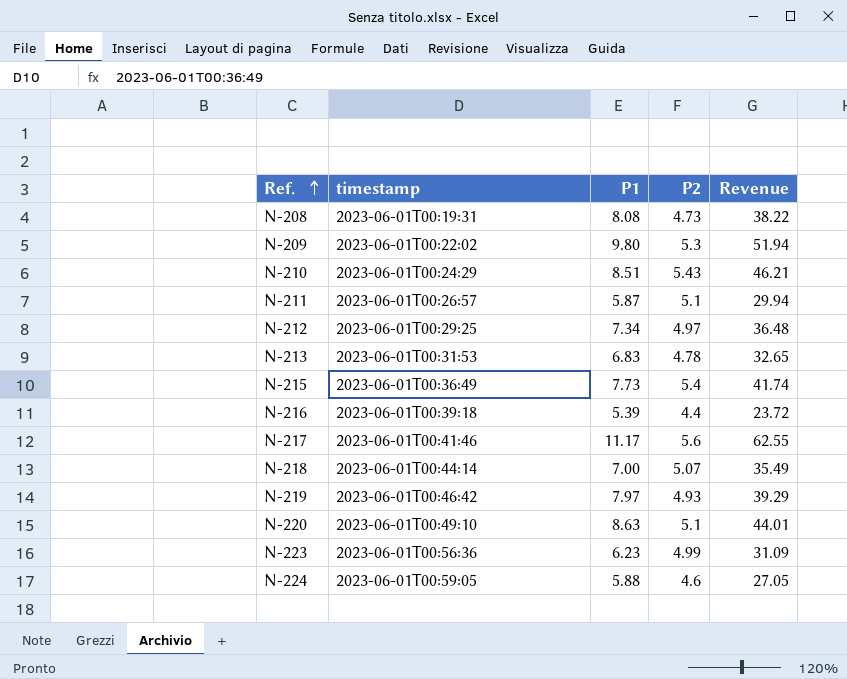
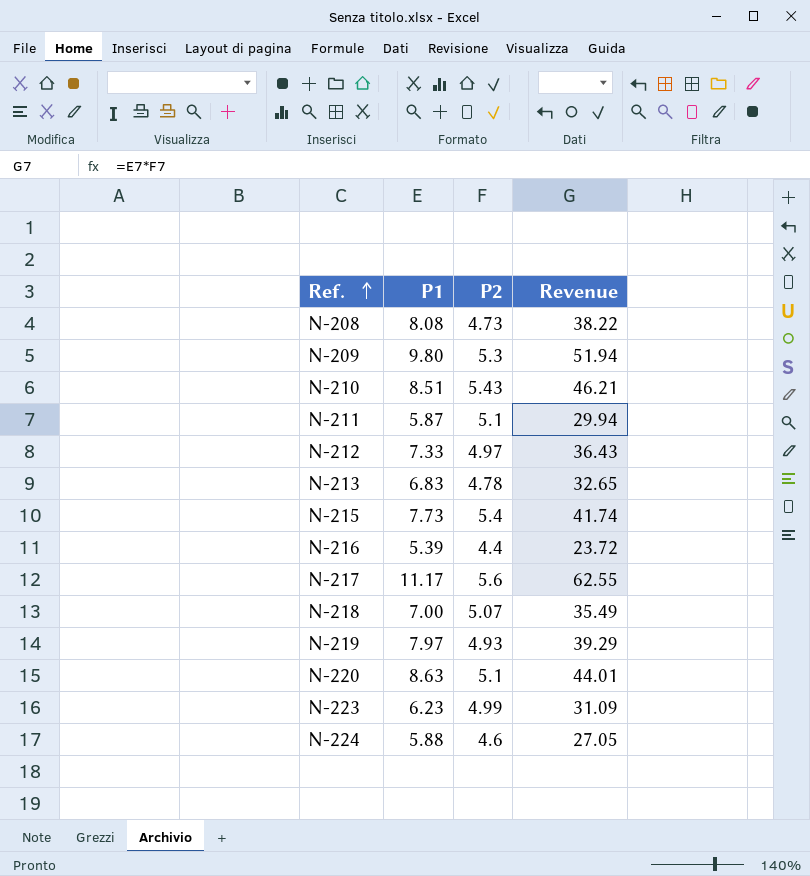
column timestamp | position: 2 -> none
N-212 | P1: 7.34 -> 7.33
N-212 | Revenue: 36.48 -> 36.43

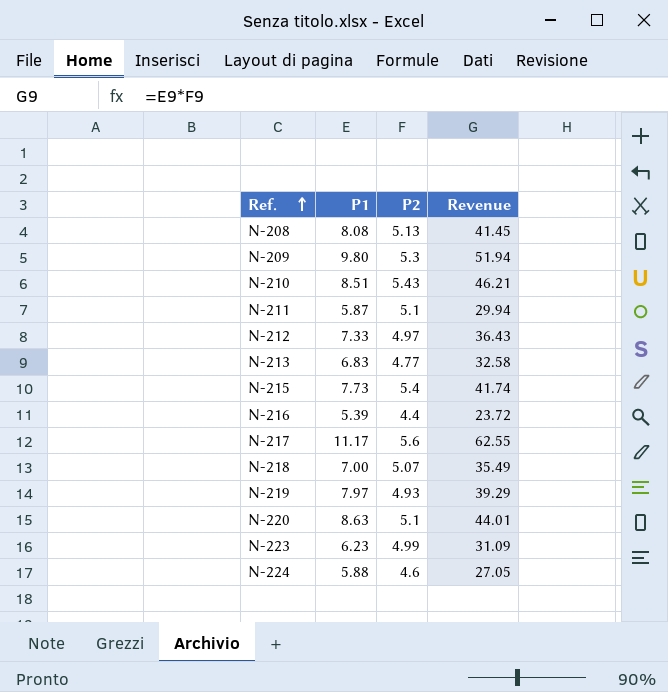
N-208 | P2: 4.73 -> 5.13
N-208 | Revenue: 38.22 -> 41.45
N-213 | P2: 4.78 -> 4.77
N-213 | Revenue: 32.65 -> 32.58

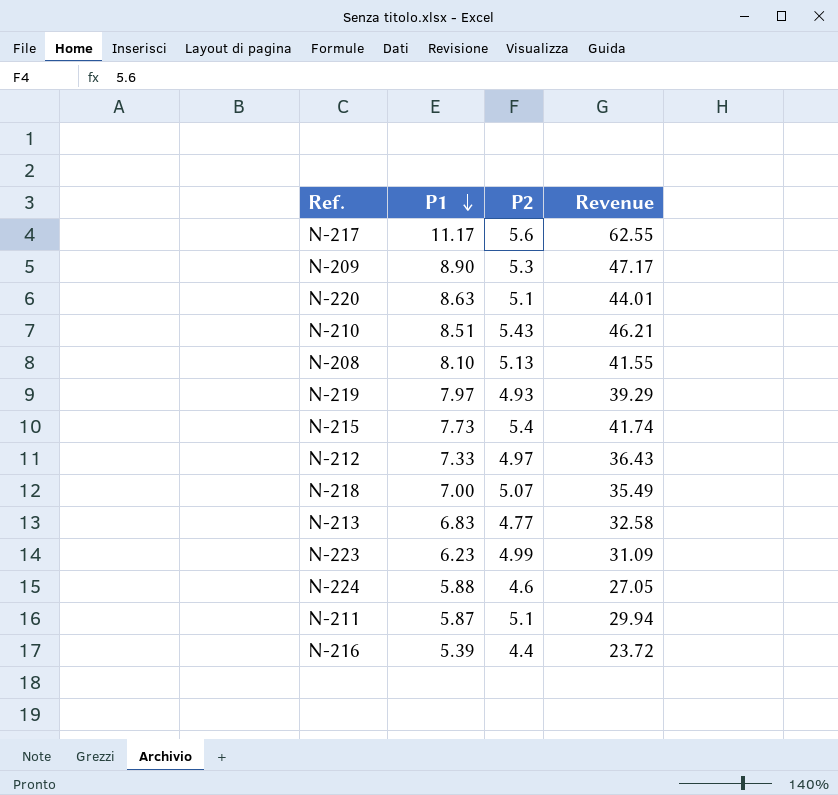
row order: Ref. ascending -> P1 descending
N-209 | P1: 9.80 -> 8.90
N-209 | Revenue: 51.94 -> 47.17
N-208 | P1: 8.08 -> 8.10
N-208 | Revenue: 41.45 -> 41.55

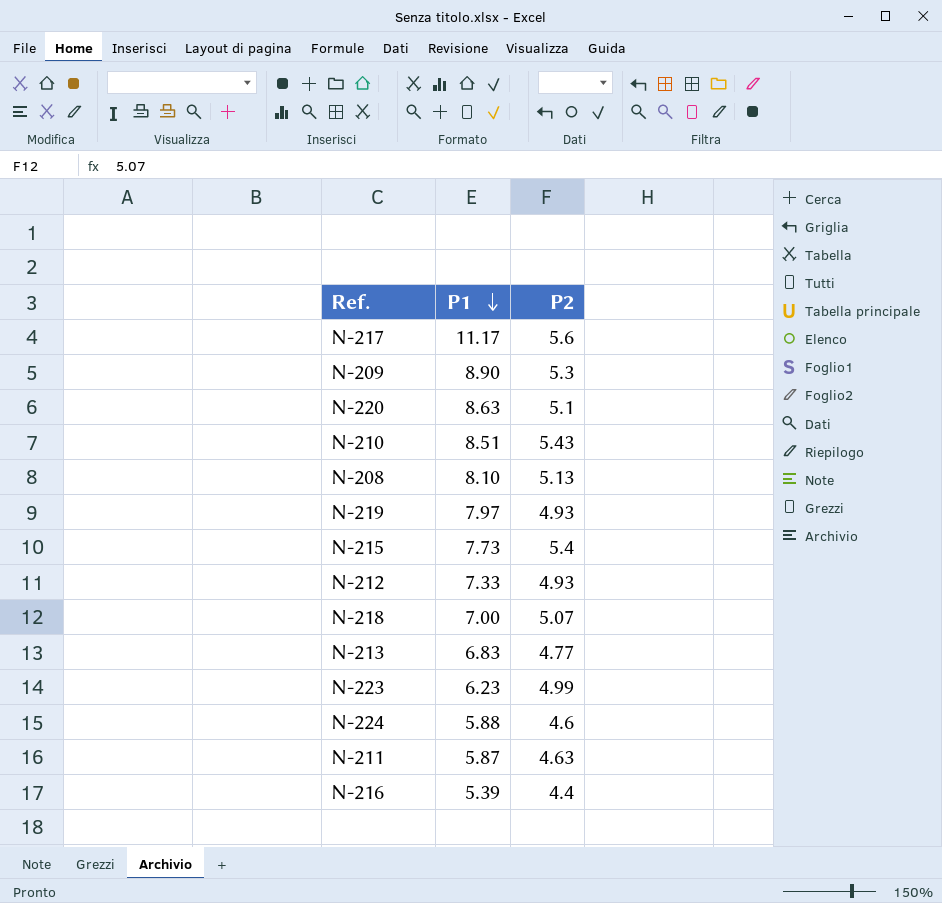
column Revenue | formula: [P1] * [P2] -> none
N-212 | P2: 4.97 -> 4.93
N-211 | P2: 5.1 -> 4.63

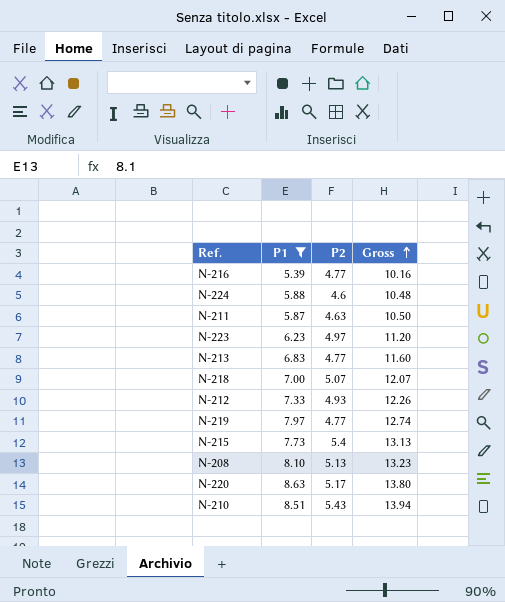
filter: none -> P1 <= 8.63
row order: P1 descending -> Gross ascending
column Gross | formula: none -> [P1] + [P2]
N-216 | P2: 4.4 -> 4.77
N-223 | P2: 4.99 -> 4.97
N-219 | P2: 4.93 -> 4.77
N-220 | P2: 5.1 -> 5.17

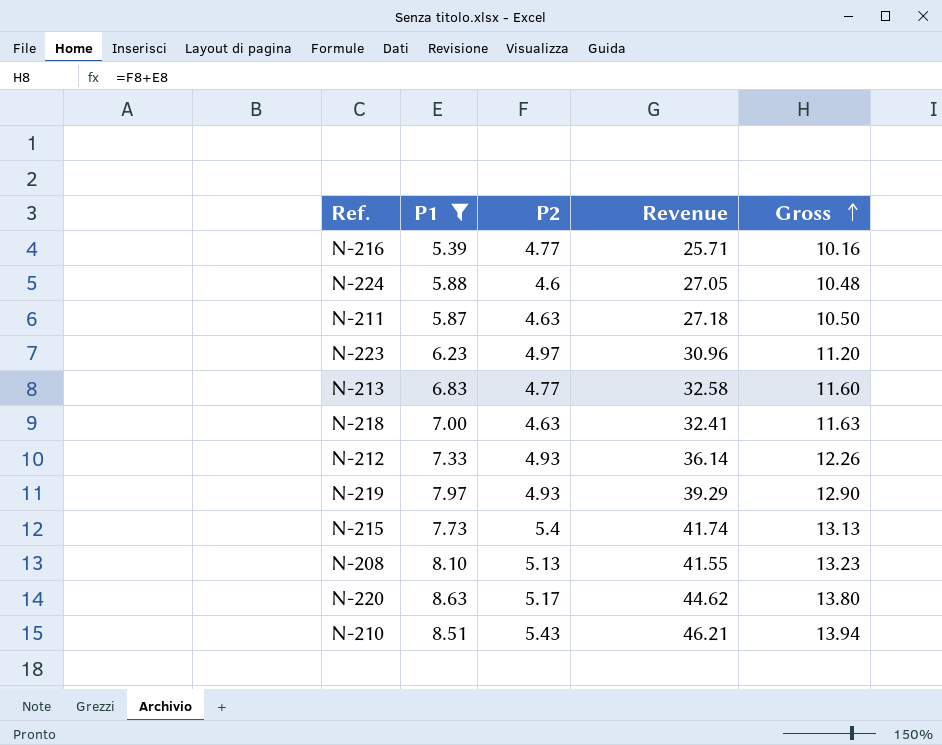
column Revenue | formula: none -> [P1] * [P2]
N-218 | P2: 5.07 -> 4.63
N-218 | Gross: 12.07 -> 11.63
N-219 | P2: 4.77 -> 4.93
N-219 | Gross: 12.74 -> 12.90

